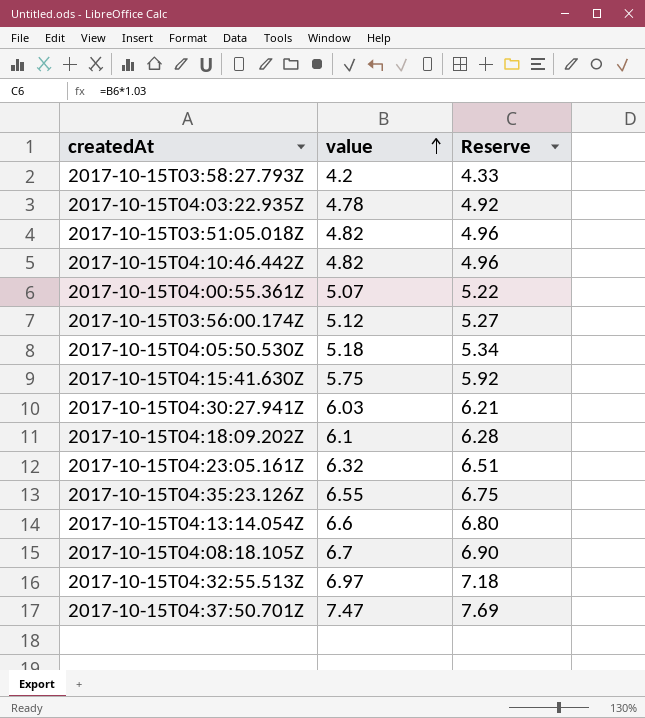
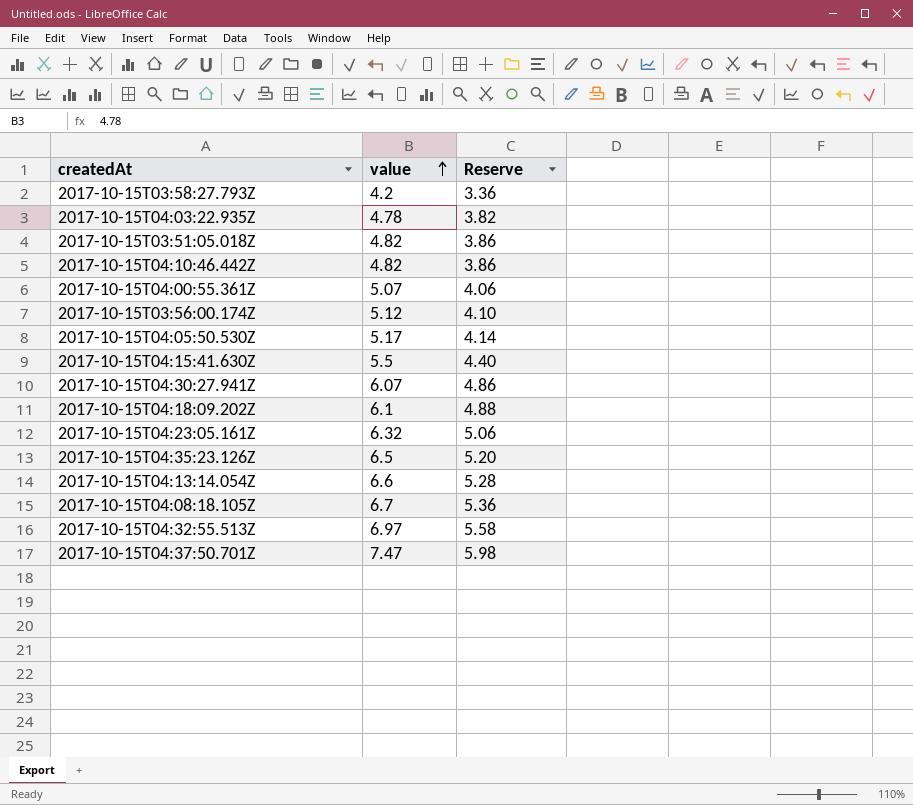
column Reserve | formula: [value] * 1.03 -> [value] * 0.8
2017-10-15T04:05:50.530Z | value: 5.18 -> 5.17
2017-10-15T04:15:41.630Z | value: 5.75 -> 5.5
2017-10-15T04:30:27.941Z | value: 6.03 -> 6.07
2017-10-15T04:35:23.126Z | value: 6.55 -> 6.5

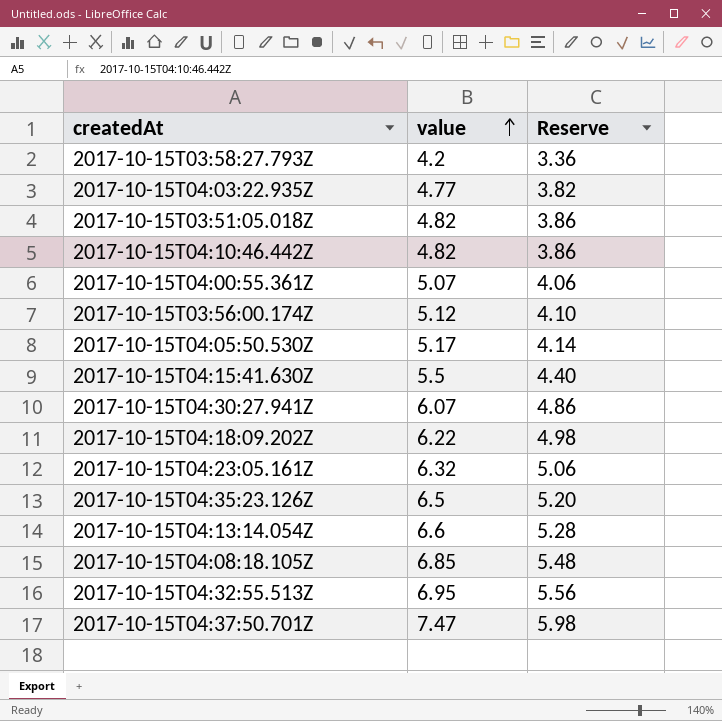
2017-10-15T04:03:22.935Z | value: 4.78 -> 4.77
2017-10-15T04:18:09.202Z | value: 6.1 -> 6.22
2017-10-15T04:18:09.202Z | Reserve: 4.88 -> 4.98
2017-10-15T04:08:18.105Z | value: 6.7 -> 6.85
2017-10-15T04:08:18.105Z | Reserve: 5.36 -> 5.48
2017-10-15T04:32:55.513Z | value: 6.97 -> 6.95
2017-10-15T04:32:55.513Z | Reserve: 5.58 -> 5.56

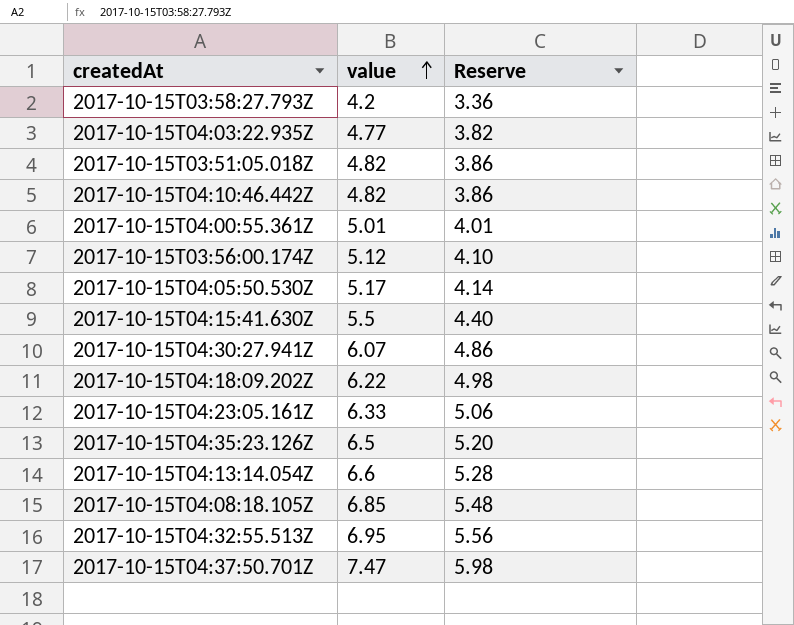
2017-10-15T04:00:55.361Z | value: 5.07 -> 5.01
2017-10-15T04:00:55.361Z | Reserve: 4.06 -> 4.01
2017-10-15T04:23:05.161Z | value: 6.32 -> 6.33

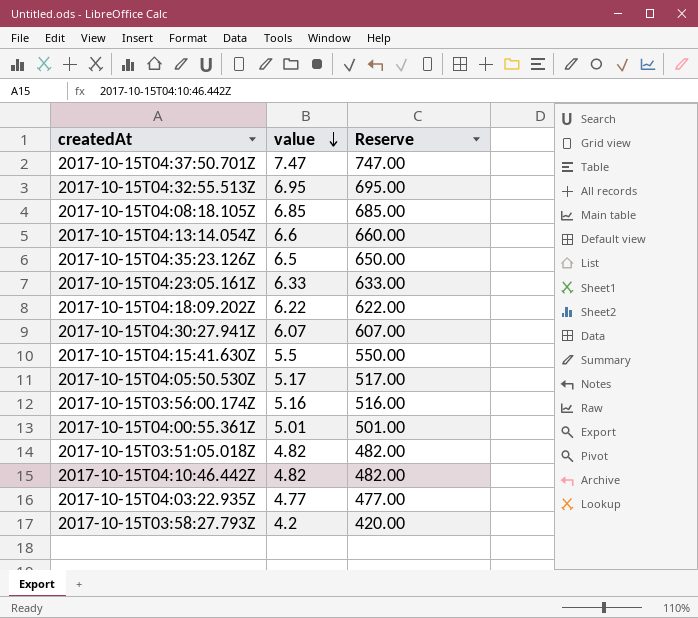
row order: value ascending -> value descending
column Reserve | formula: [value] * 0.8 -> [value] * 100
2017-10-15T03:56:00.174Z | value: 5.12 -> 5.16

